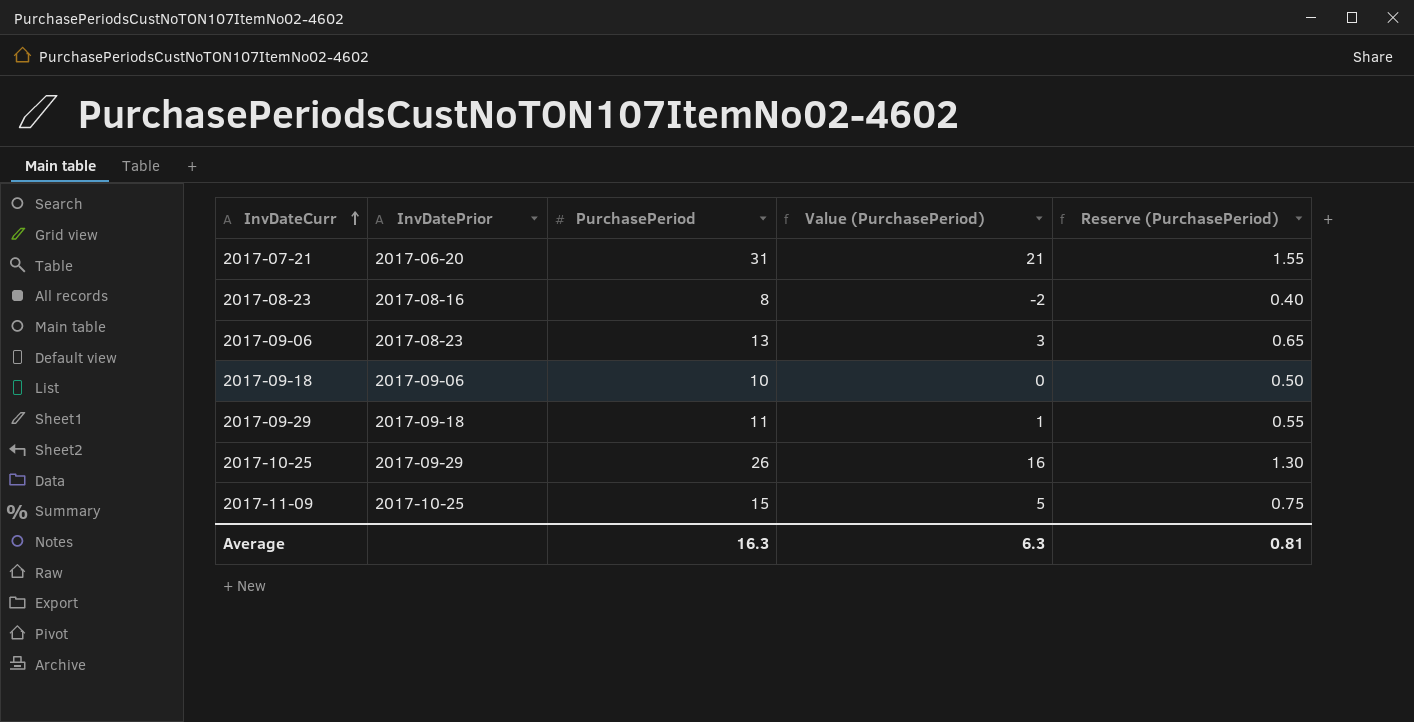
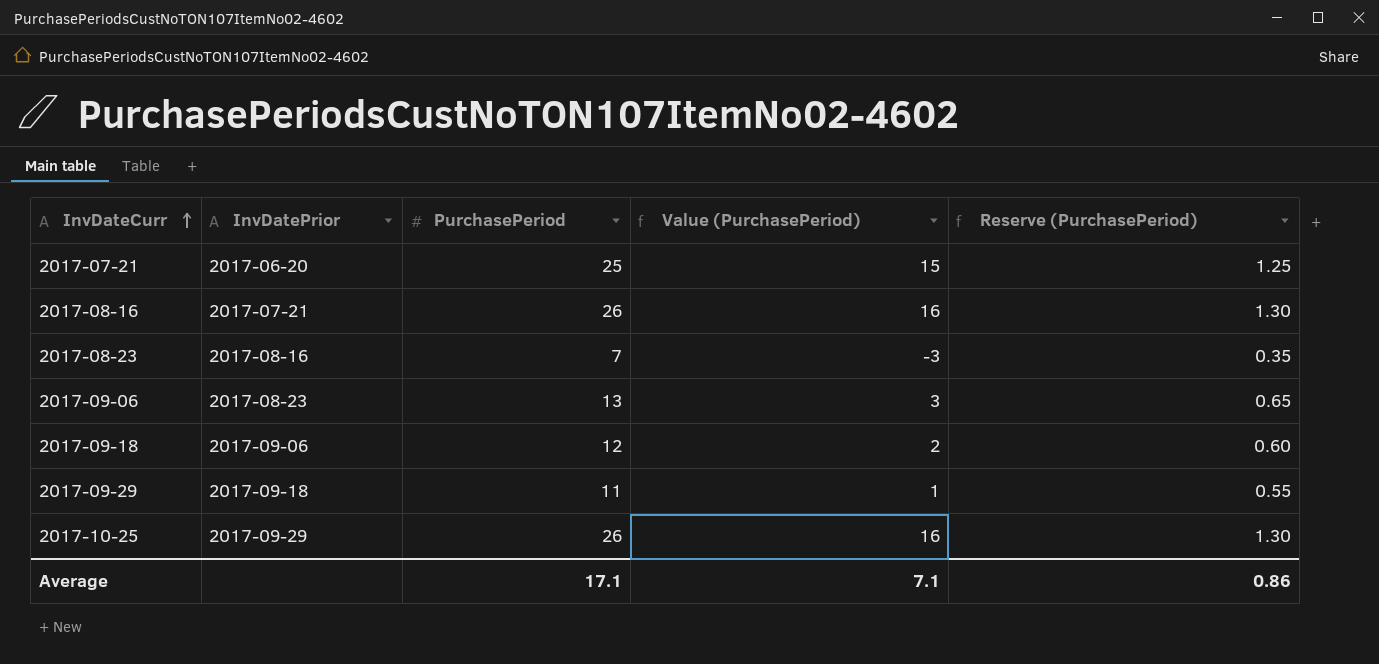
row 2017-11-09: 2017-10-25 | 15 | 5 | 0.75 -> none
2017-07-21 | PurchasePeriod: 31 -> 25
2017-07-21 | Value (PurchasePeriod): 21 -> 15
2017-07-21 | Reserve (PurchasePeriod): 1.55 -> 1.25
row 2017-08-16: none -> 2017-07-21 | 26 | 16 | 1.30
2017-08-23 | PurchasePeriod: 8 -> 7
2017-08-23 | Value (PurchasePeriod): -2 -> -3
2017-08-23 | Reserve (PurchasePeriod): 0.40 -> 0.35
2017-09-18 | PurchasePeriod: 10 -> 12
2017-09-18 | Value (PurchasePeriod): 0 -> 2
2017-09-18 | Reserve (PurchasePeriod): 0.50 -> 0.60
Average | PurchasePeriod: 16.3 -> 17.1
Average | Value (PurchasePeriod): 6.3 -> 7.1
Average | Reserve (PurchasePeriod): 0.81 -> 0.86

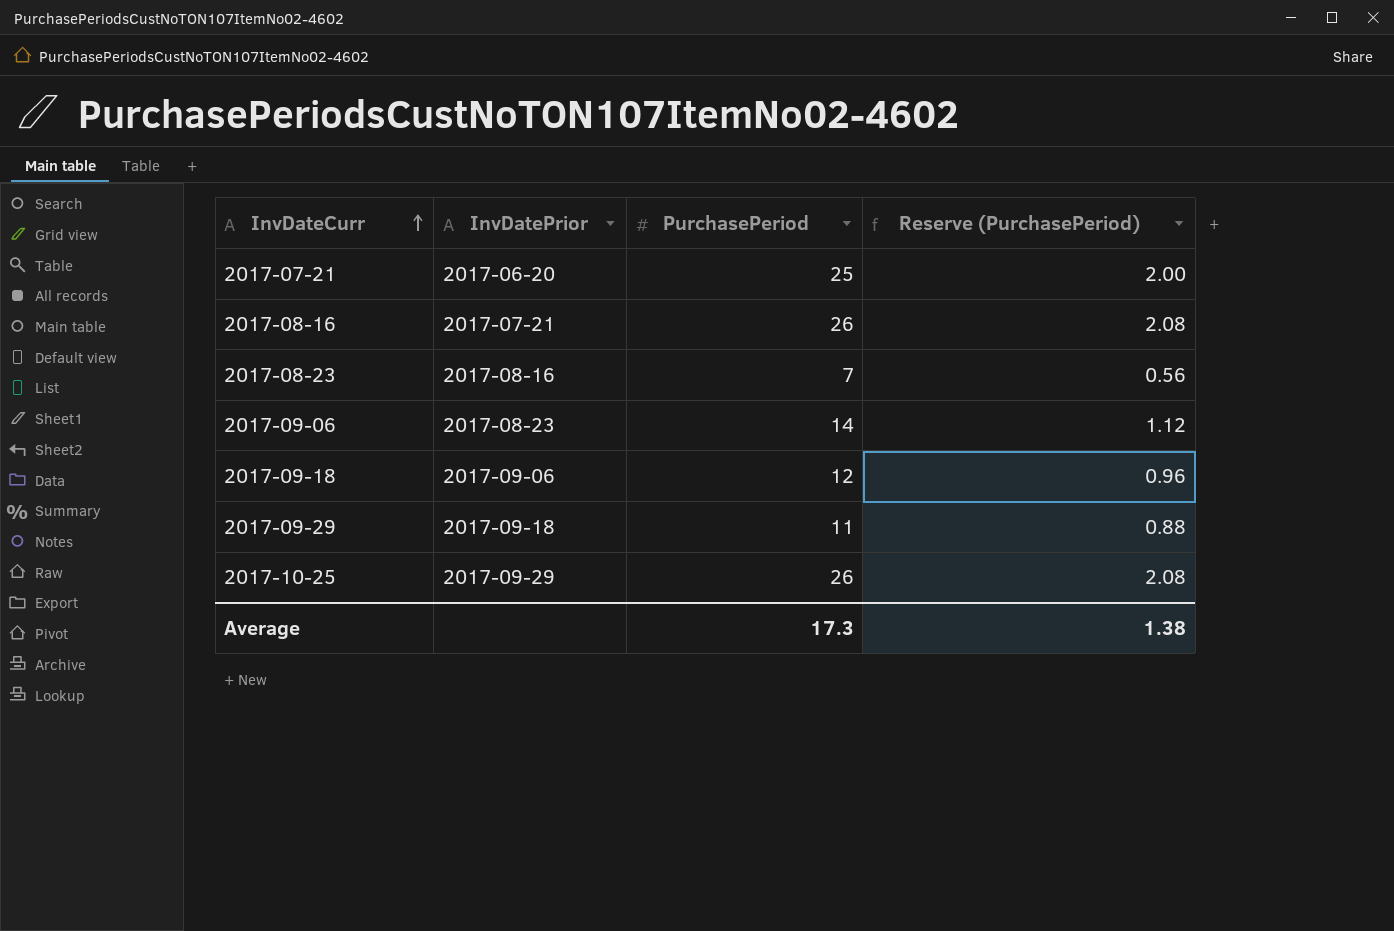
column Value (PurchasePeriod) | formula: [PurchasePeriod] - 10 -> none
column Reserve (PurchasePeriod) | formula: [PurchasePeriod] * 0.05 -> [PurchasePeriod] * 0.08
2017-09-06 | PurchasePeriod: 13 -> 14
Average | PurchasePeriod: 17.1 -> 17.3
Average | Reserve (PurchasePeriod): 0.86 -> 1.38

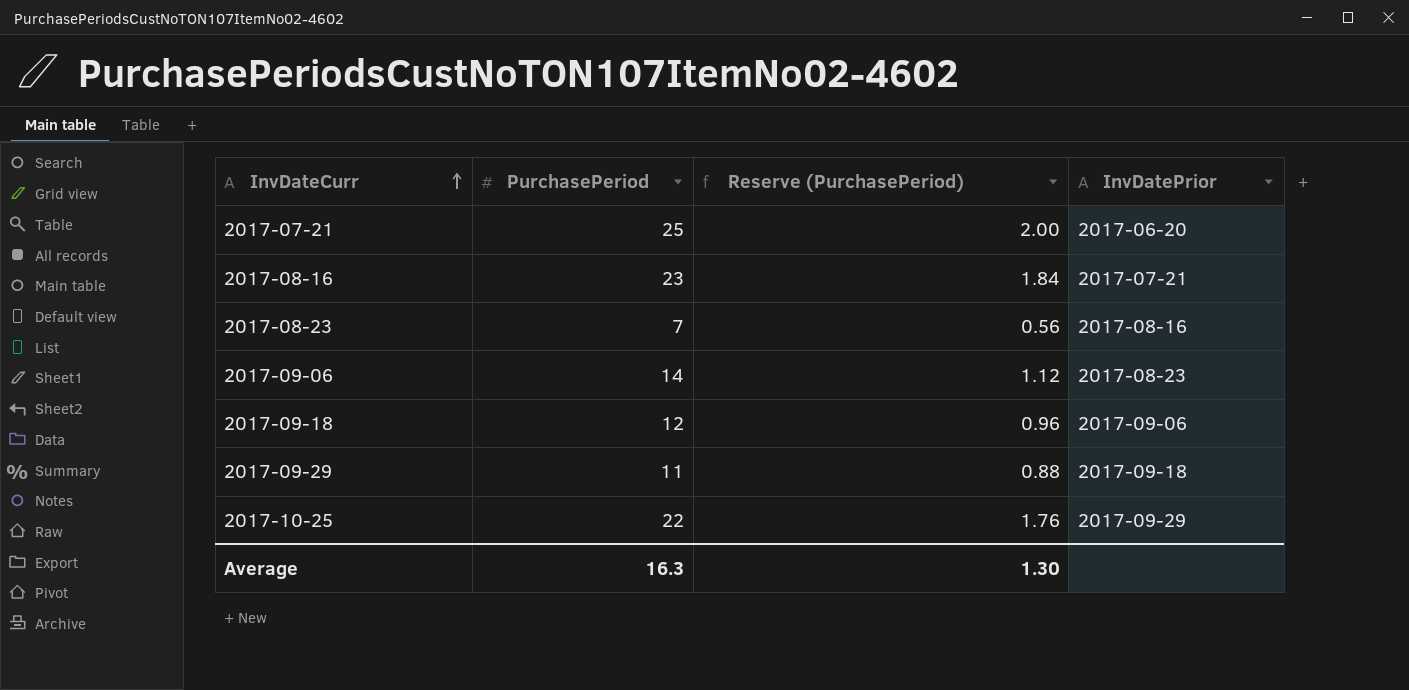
column InvDatePrior | position: 2 -> 4
2017-08-16 | PurchasePeriod: 26 -> 23
2017-08-16 | Reserve (PurchasePeriod): 2.08 -> 1.84
2017-10-25 | PurchasePeriod: 26 -> 22
2017-10-25 | Reserve (PurchasePeriod): 2.08 -> 1.76
Average | PurchasePeriod: 17.3 -> 16.3
Average | Reserve (PurchasePeriod): 1.38 -> 1.30

